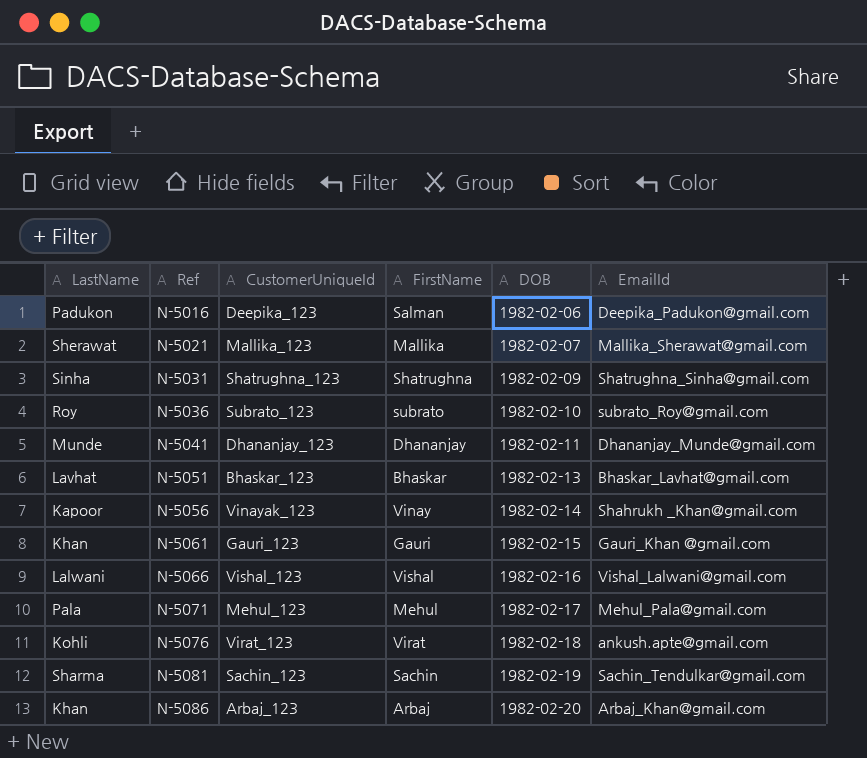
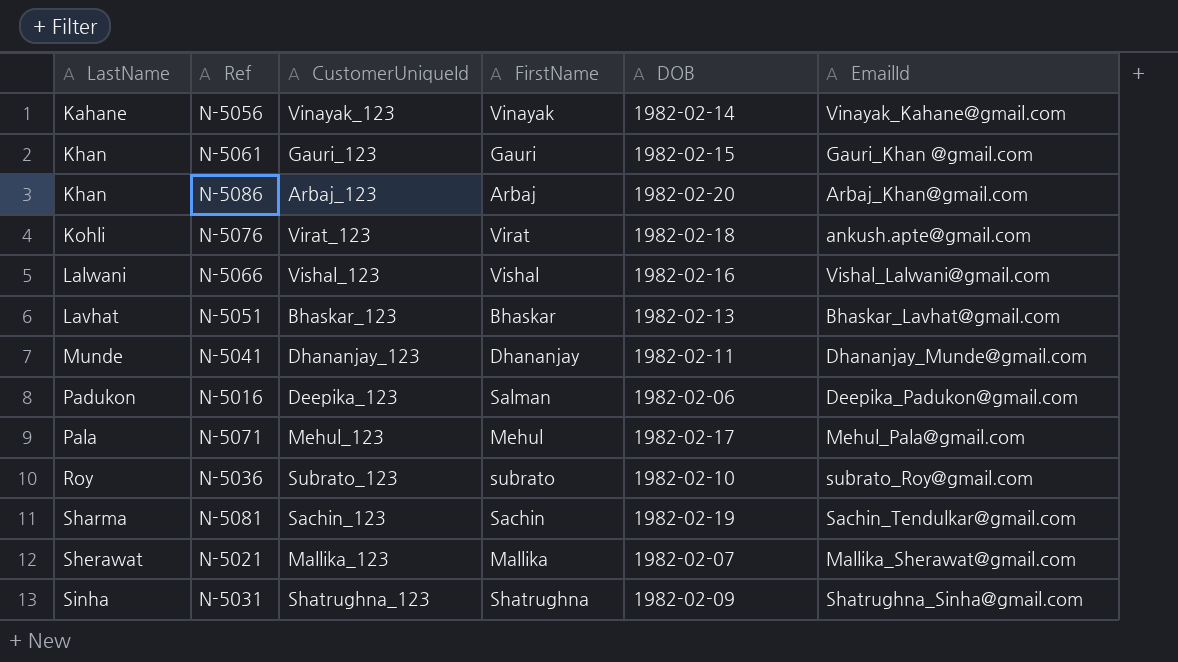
row order: Ref ascending -> LastName ascending
N-5056 | LastName: Kapoor -> Kahane
N-5056 | FirstName: Vinay -> Vinayak
N-5056 | EmailId: Shahrukh _Khan@gmail.com -> Vinayak_Kahane@gmail.com

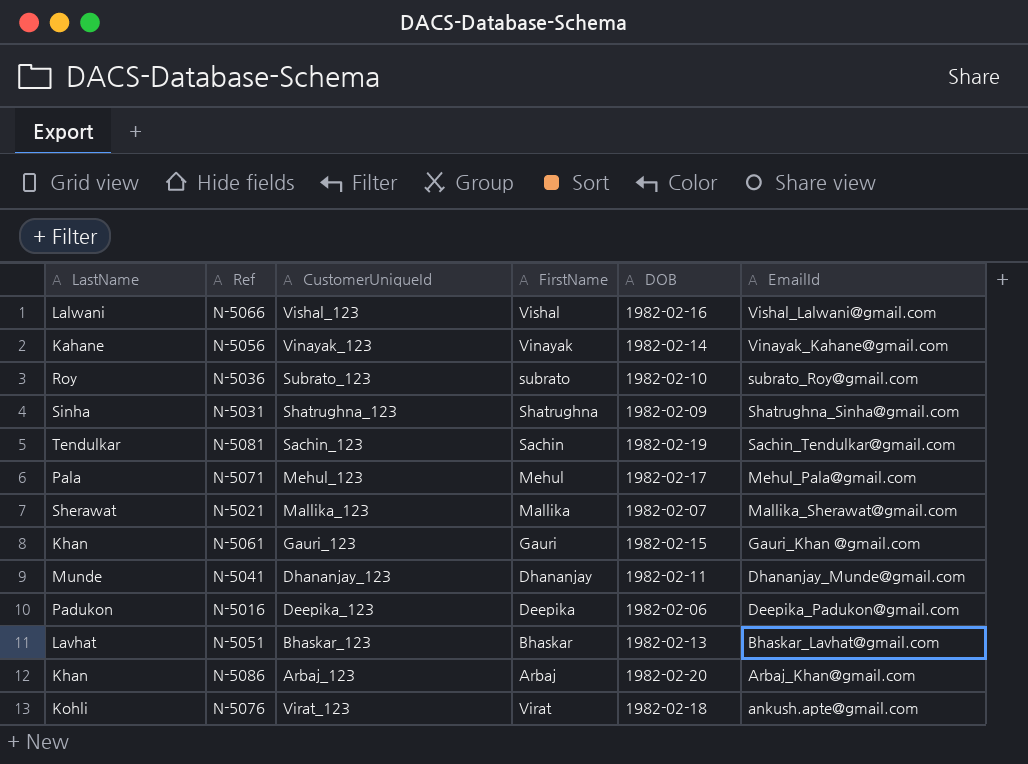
row order: LastName ascending -> EmailId descending
N-5081 | LastName: Sharma -> Tendulkar
N-5016 | FirstName: Salman -> Deepika

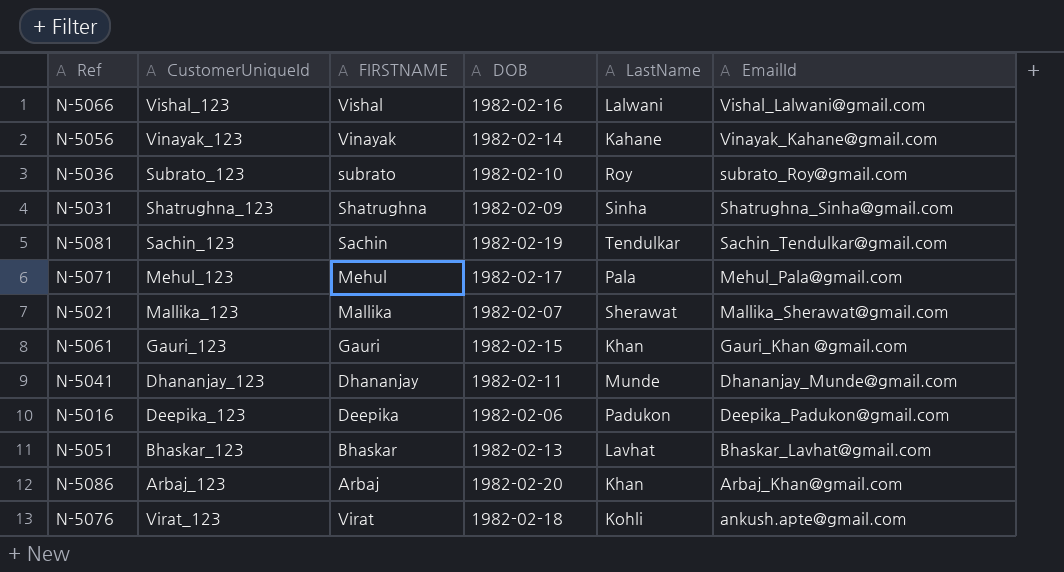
column name: FirstName -> FIRSTNAME
column LastName | position: 1 -> 5

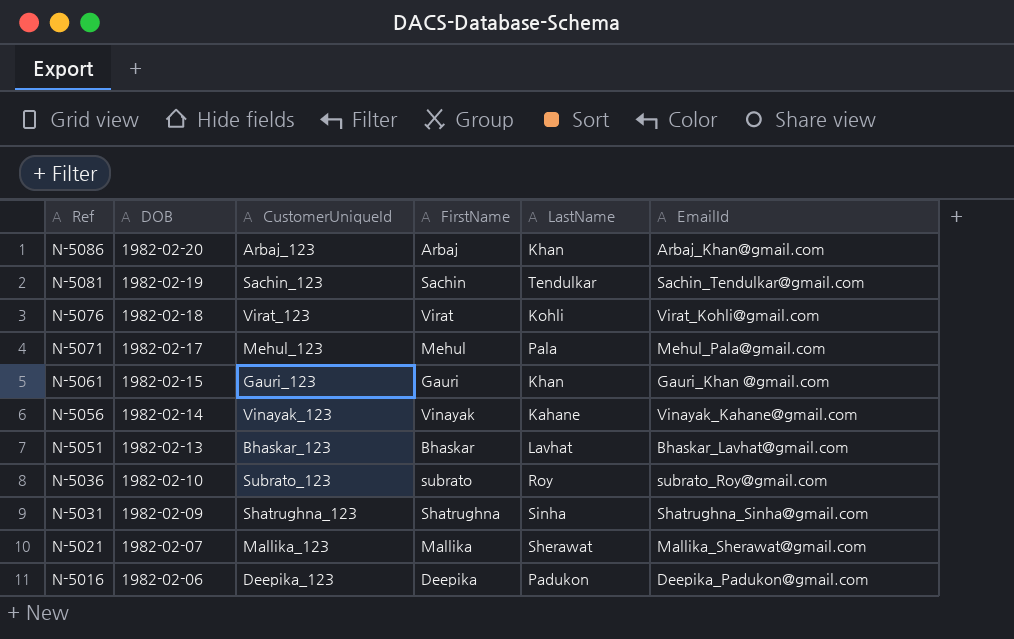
row order: EmailId descending -> Ref descending
column DOB | position: 4 -> 2
column name: FIRSTNAME -> FirstName
row N-5066: Vishal_123 | Vishal | 1982-02-16 | Lalwani | Vishal_Lalwani@gmail.com -> none
row N-5041: Dhananjay_123 | Dhananjay | 1982-02-11 | Munde | Dhananjay_Munde@gmail.com -> none
N-5076 | EmailId: ankush.apte@gmail.com -> Virat_Kohli@gmail.com

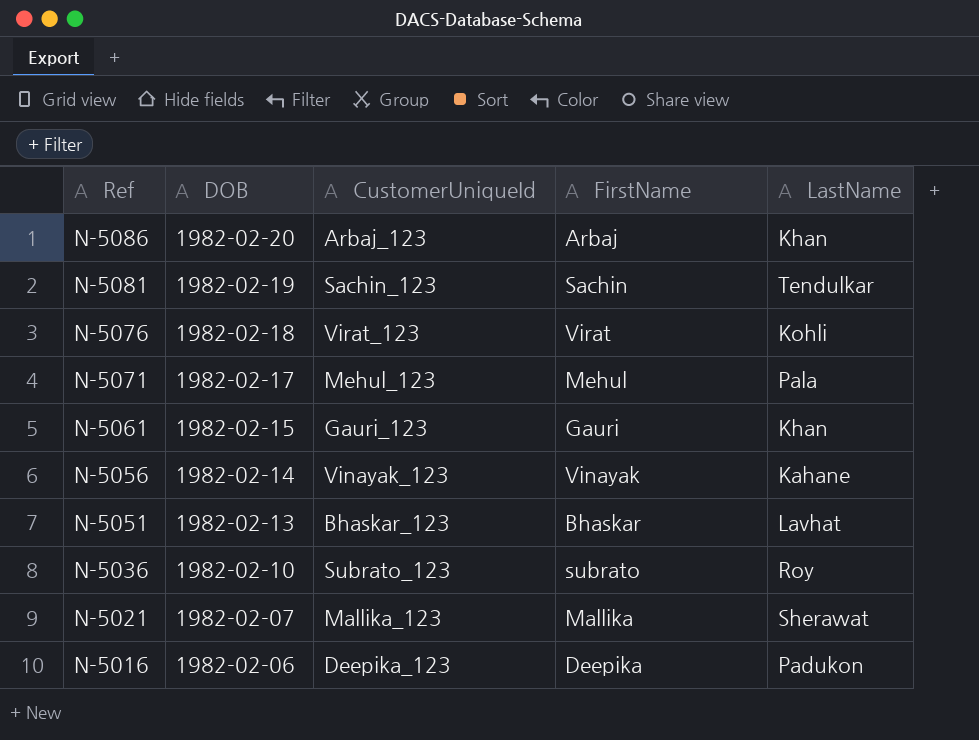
column EmailId | position: 6 -> none
row N-5031: 1982-02-09 | Shatrughna_123 | Shatrughna | Sinha | Shatrughna_Sinha@gmail.com -> none

